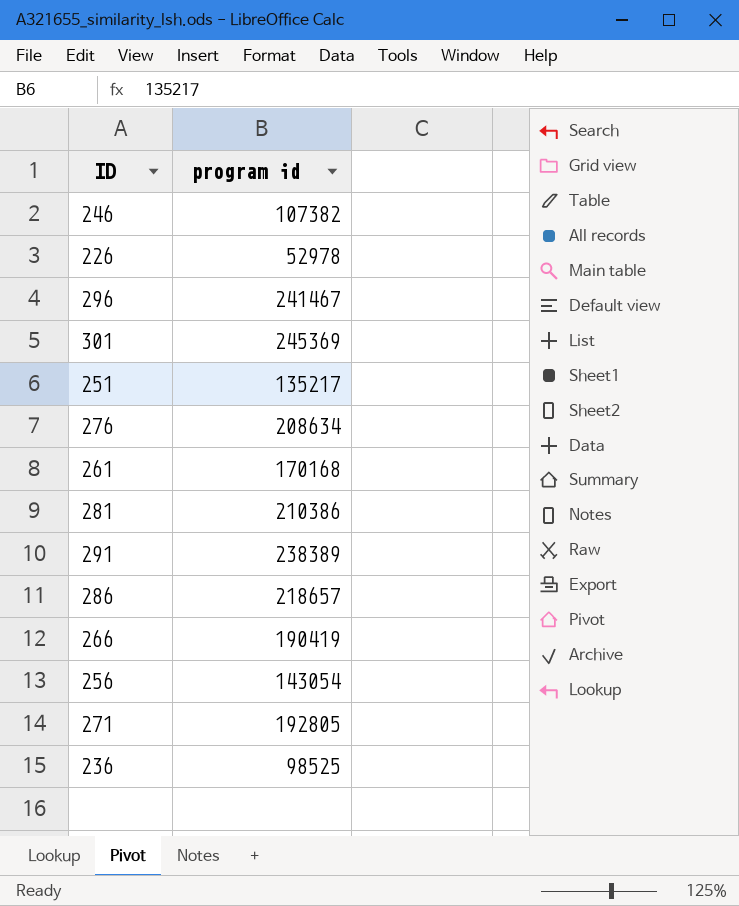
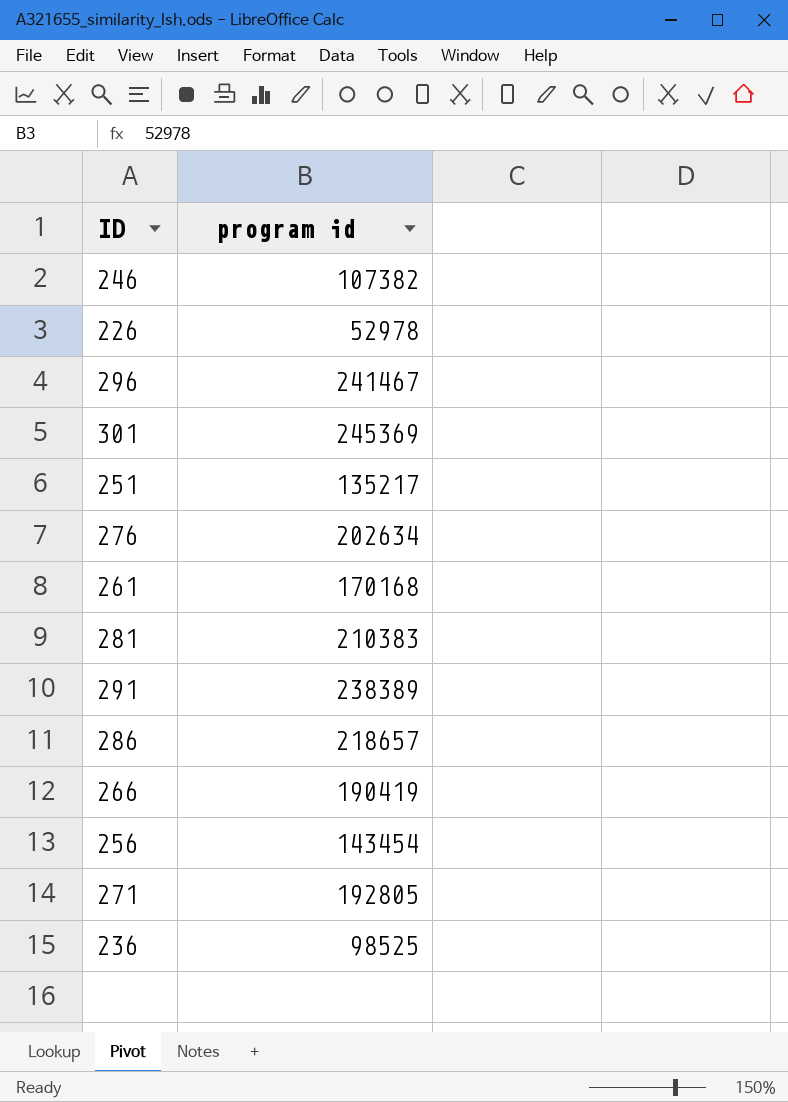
276 | program id: 208634 -> 202634
281 | program id: 210386 -> 210383
256 | program id: 143054 -> 143454

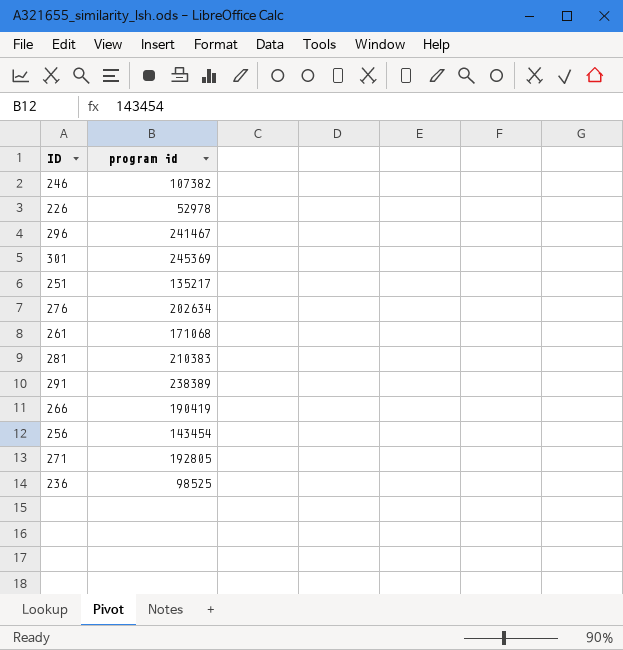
row 286: 218657 -> none
261 | program id: 170168 -> 171068

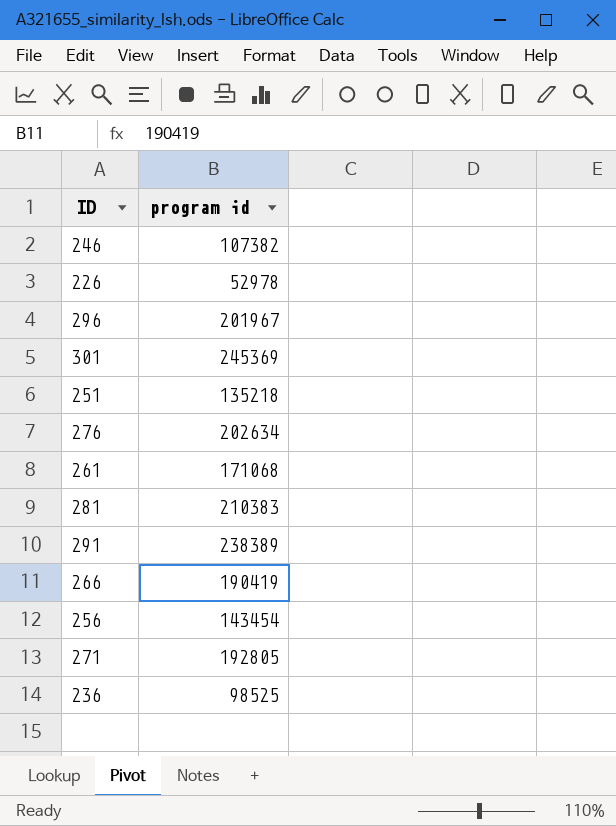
296 | program id: 241467 -> 201967
251 | program id: 135217 -> 135218

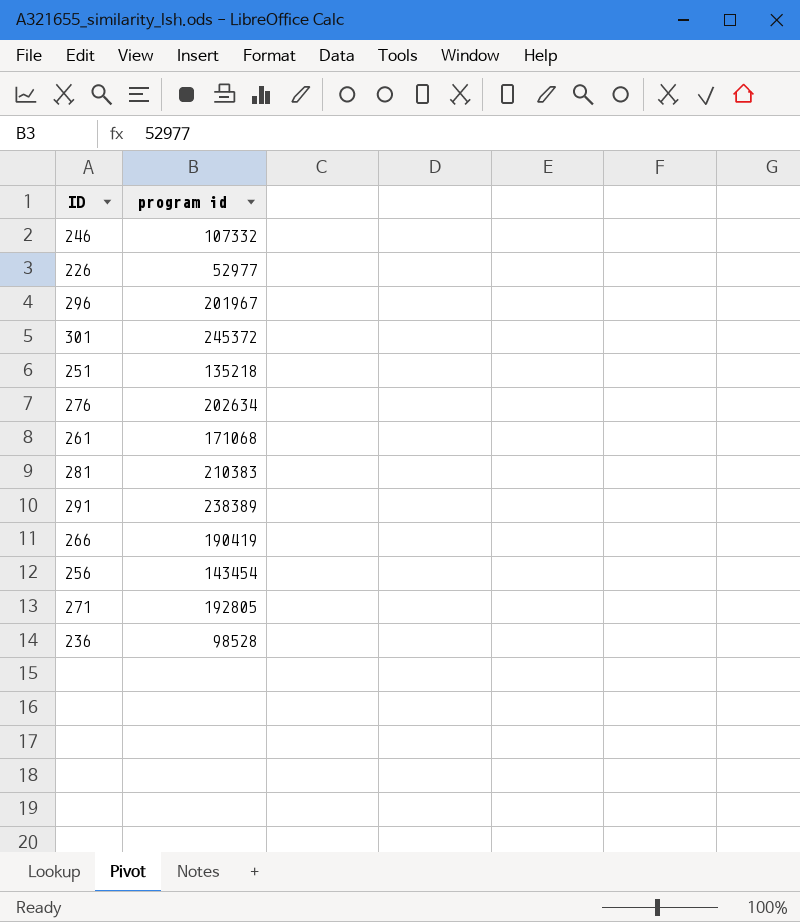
246 | program id: 107382 -> 107332
226 | program id: 52978 -> 52977
301 | program id: 245369 -> 245372
236 | program id: 98525 -> 98528

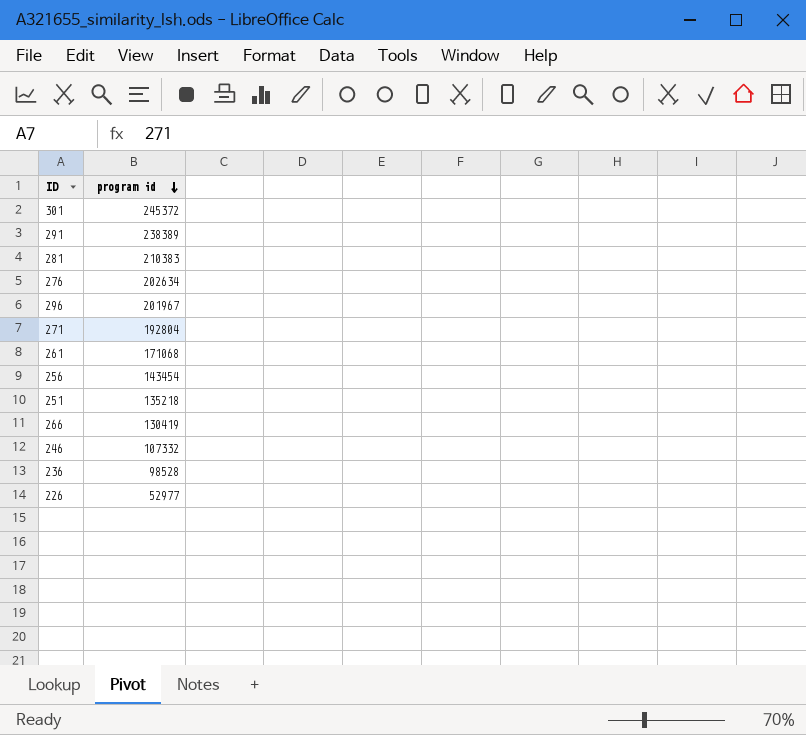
row order: none -> program id descending
271 | program id: 192805 -> 192804
266 | program id: 190419 -> 130419

